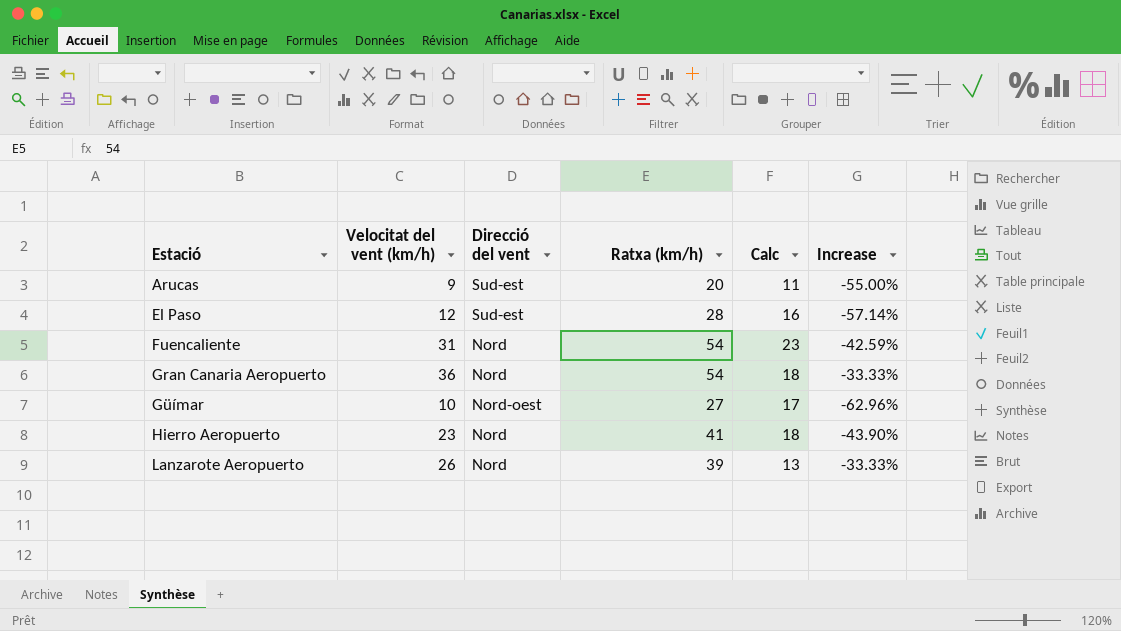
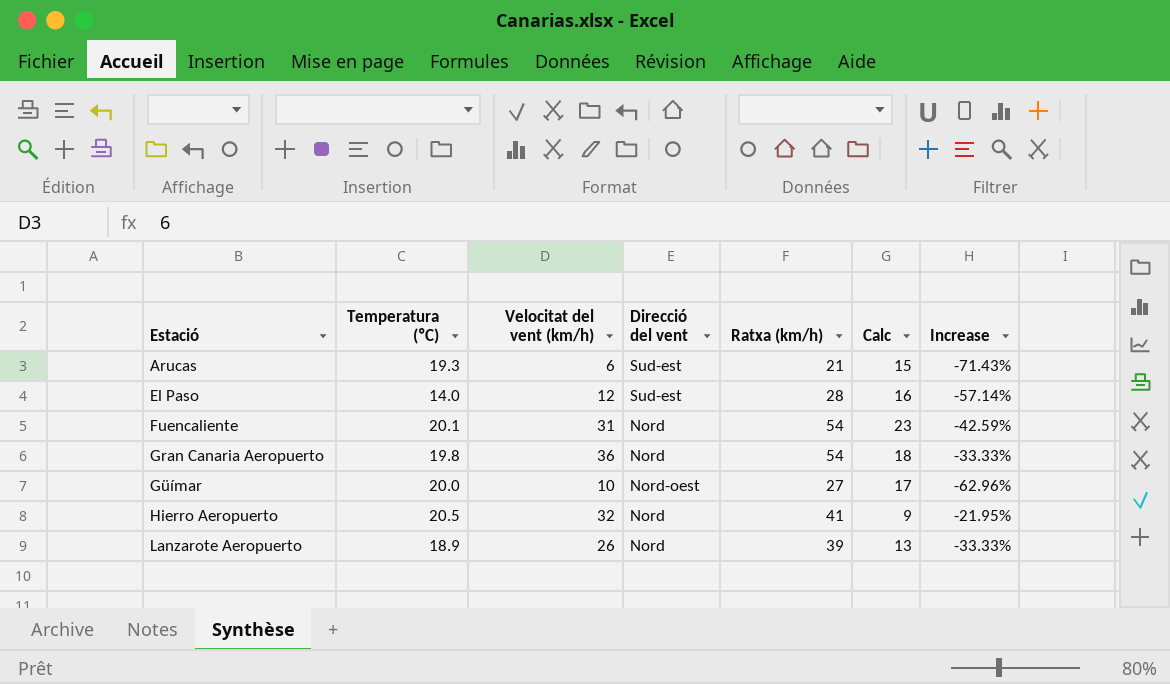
column Temperatura (ºC) | position: none -> 2
Arucas | Velocitat del vent (km/h): 9 -> 6
Arucas | Ratxa (km/h): 20 -> 21
Arucas | Calc: 11 -> 15
Arucas | Increase: -55.00% -> -71.43%
Hierro Aeropuerto | Velocitat del vent (km/h): 23 -> 32
Hierro Aeropuerto | Calc: 18 -> 9
Hierro Aeropuerto | Increase: -43.90% -> -21.95%

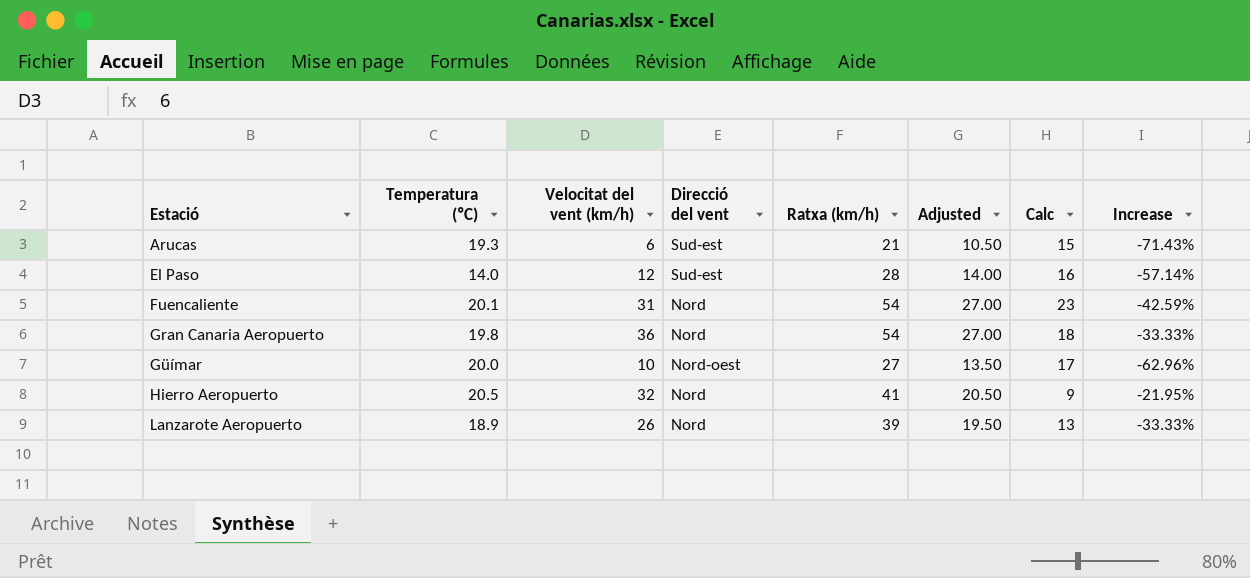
column Adjusted | formula: none -> [Ratxa (km/h)] * 0.5

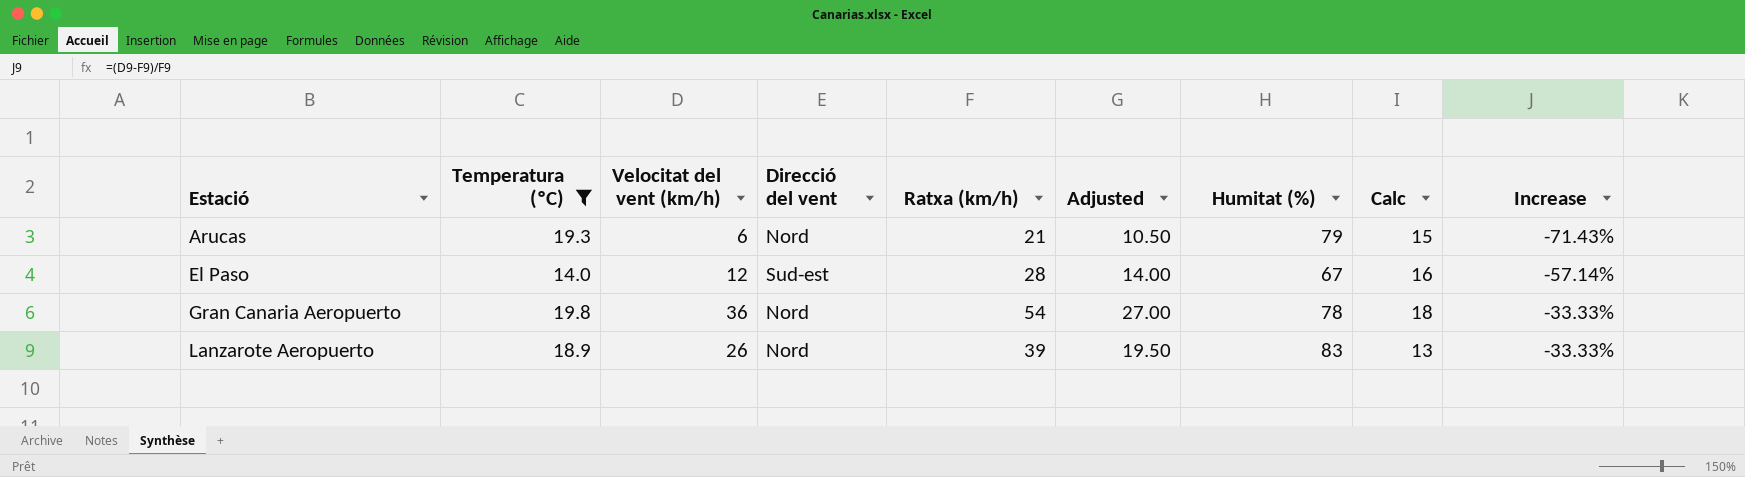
filter: none -> Temperatura (ºC) <= 19.8
column Humitat (%) | position: none -> 7
Arucas | Direcció del vent: Sud-est -> Nord

